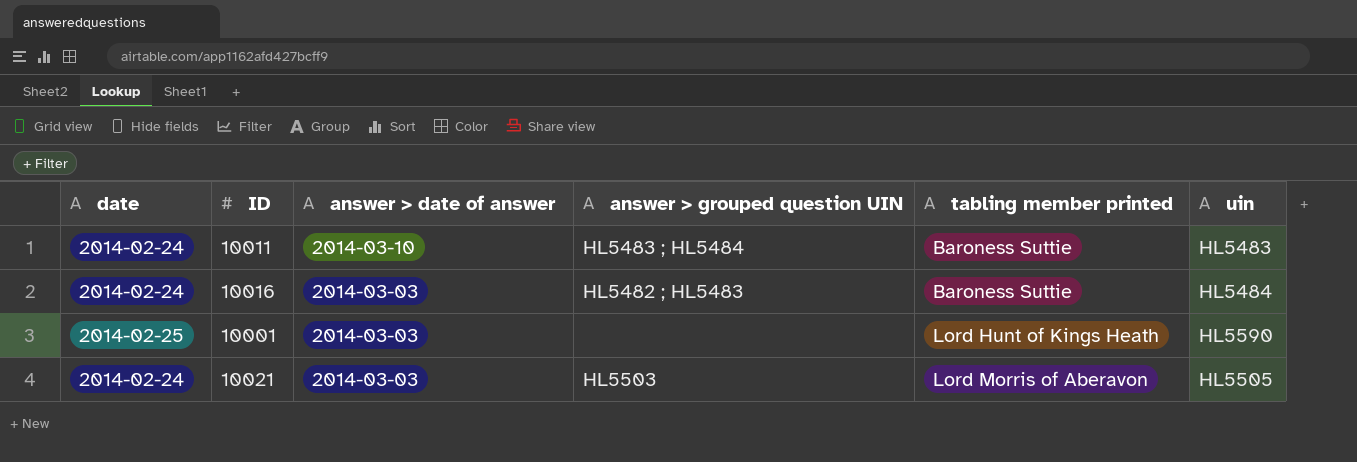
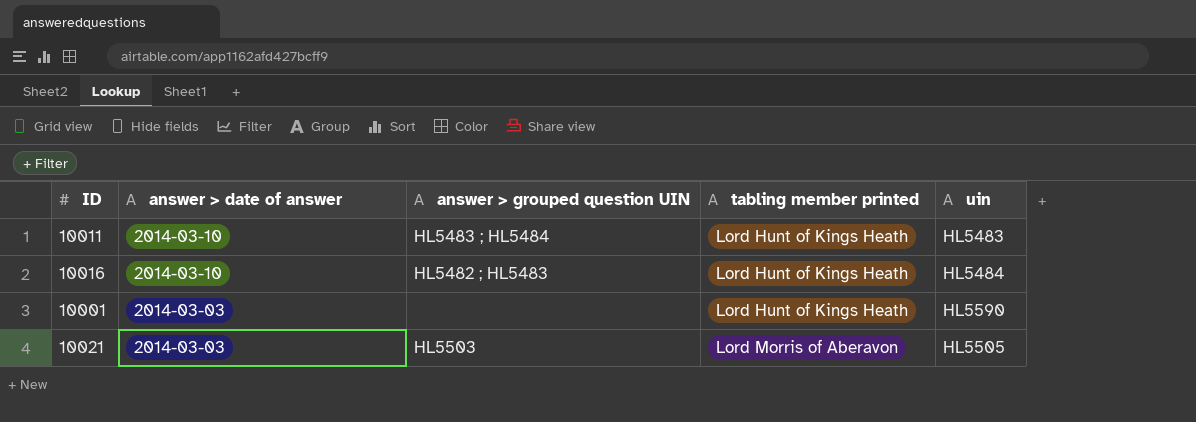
column date | position: 1 -> none
10011 | tabling member printed: Baroness Suttie -> Lord Hunt of Kings Heath
10016 | answer > date of answer: 2014-03-03 -> 2014-03-10
10016 | tabling member printed: Baroness Suttie -> Lord Hunt of Kings Heath

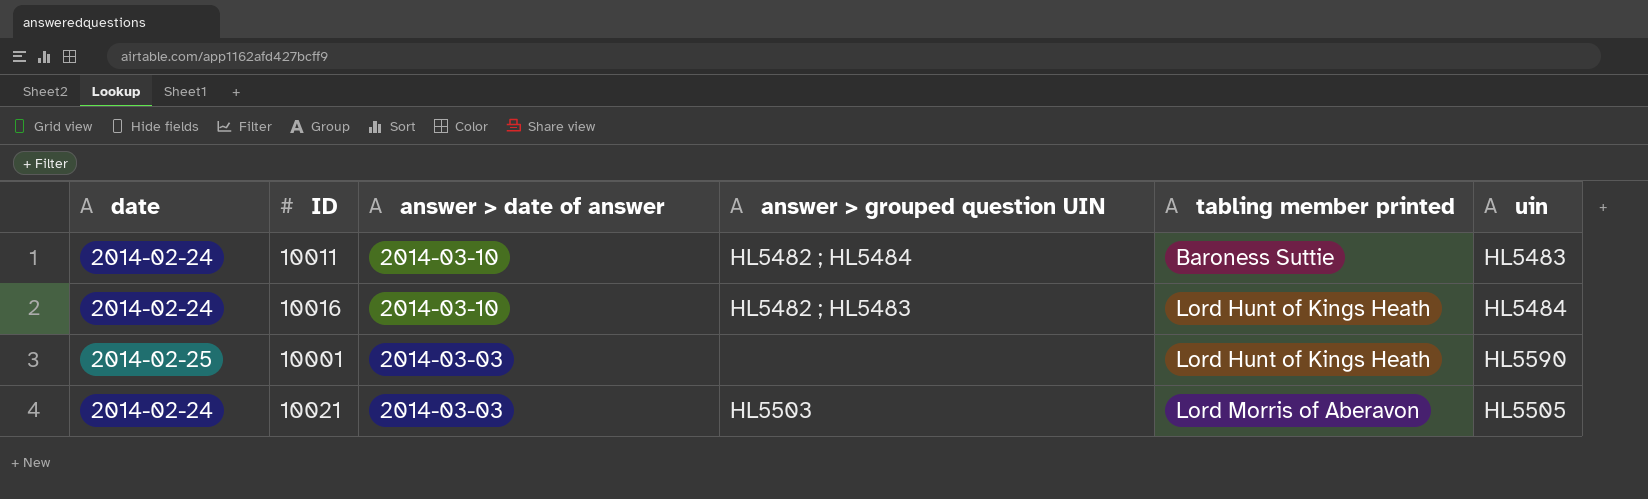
column date | position: none -> 1
10011 | answer > grouped question UIN: HL5483 ; HL5484 -> HL5482 ; HL5484
10011 | tabling member printed: Lord Hunt of Kings Heath -> Baroness Suttie

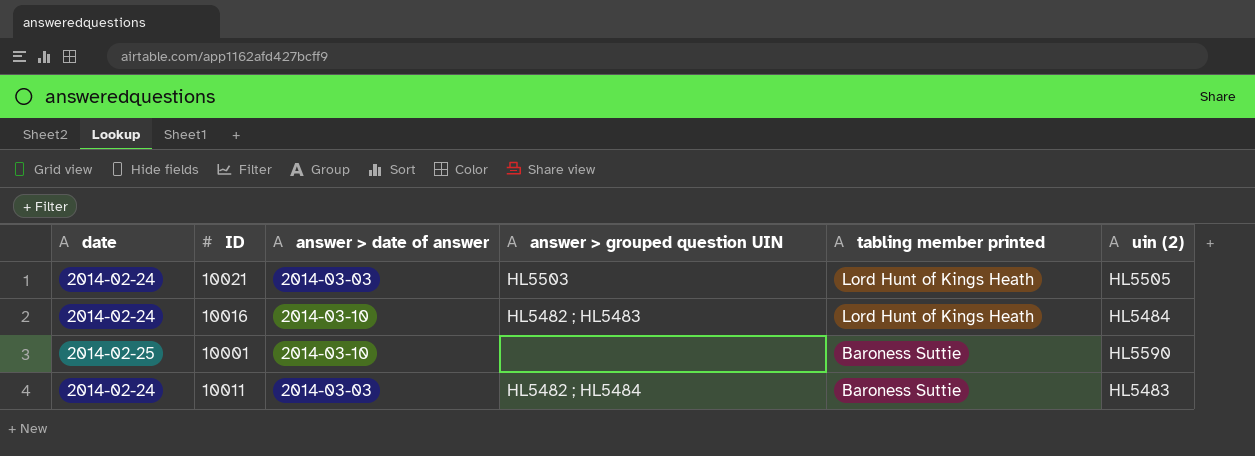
row order: answer > date of answer descending -> tabling member printed descending
column name: uin -> uin (2)
10021 | tabling member printed: Lord Morris of Aberavon -> Lord Hunt of Kings Heath
10001 | answer > date of answer: 2014-03-03 -> 2014-03-10
10001 | tabling member printed: Lord Hunt of Kings Heath -> Baroness Suttie
10011 | answer > date of answer: 2014-03-10 -> 2014-03-03

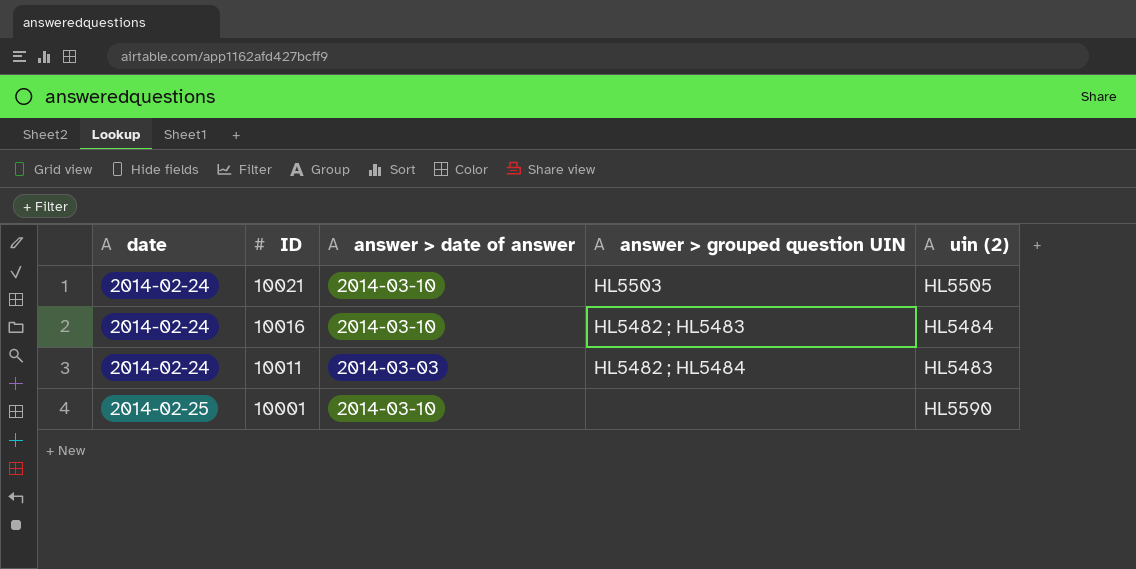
row order: tabling member printed descending -> date ascending
column tabling member printed | position: 5 -> none
10021 | answer > date of answer: 2014-03-03 -> 2014-03-10

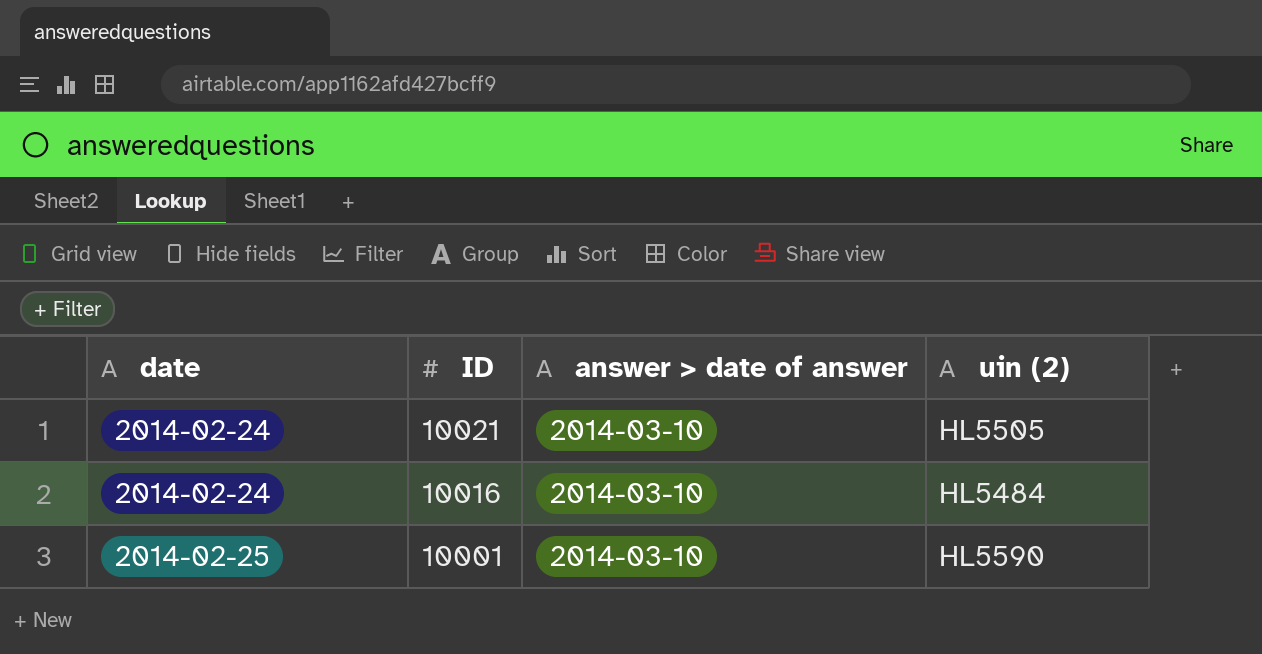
column answer > grouped question UIN | position: 4 -> none
row 10011: 2014-02-24 | 2014-03-03 | HL5482 ; HL5484 | HL5483 -> none

